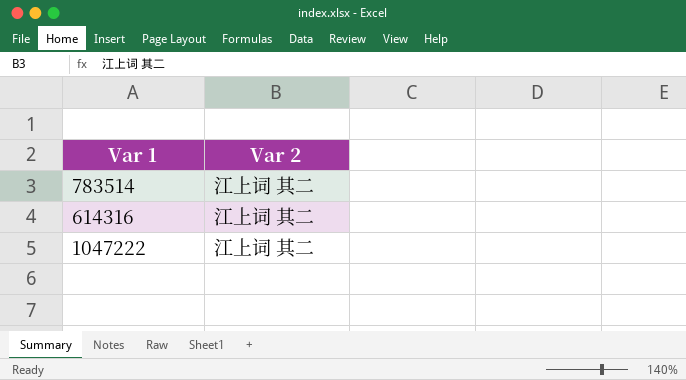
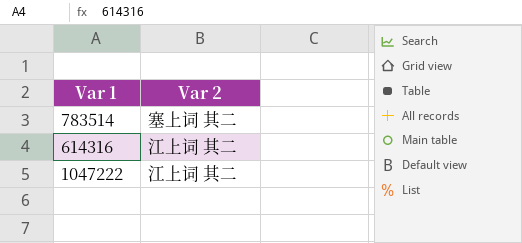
783514 | Var 2: 江上词 其二 -> 塞上词 其二

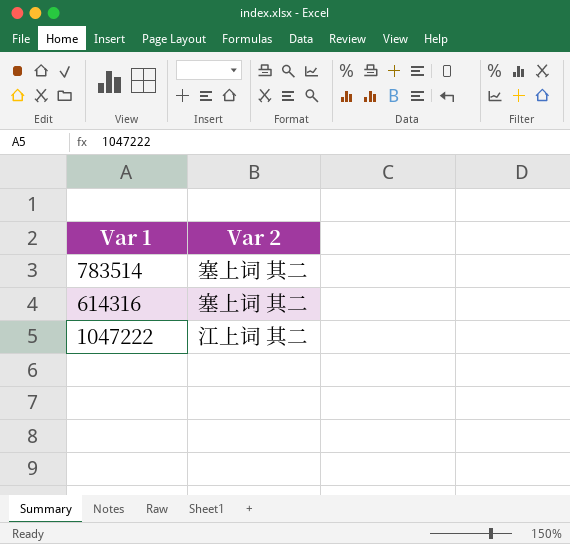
614316 | Var 2: 江上词 其二 -> 塞上词 其二

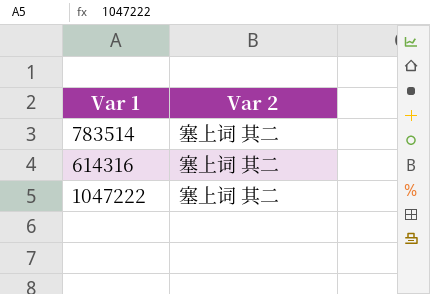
1047222 | Var 2: 江上词 其二 -> 塞上词 其二

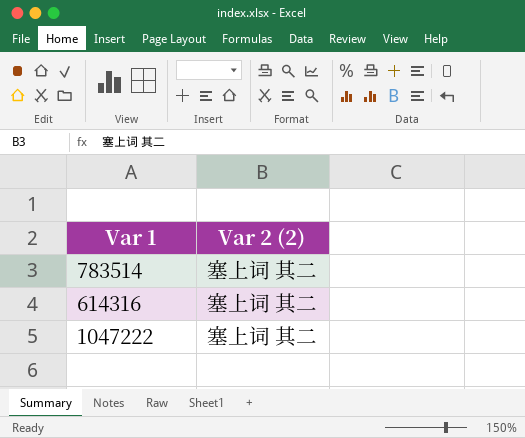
column name: Var 2 -> Var 2 (2)

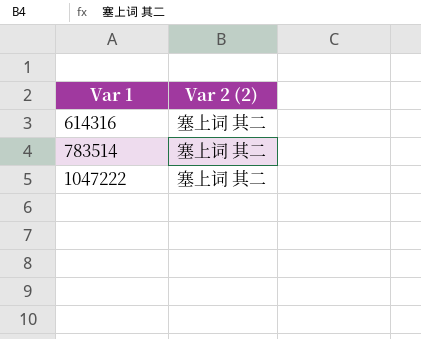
row order: none -> Var 1 ascending

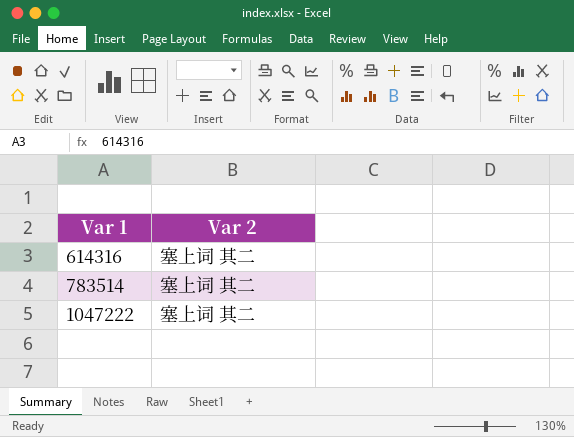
column name: Var 2 (2) -> Var 2

